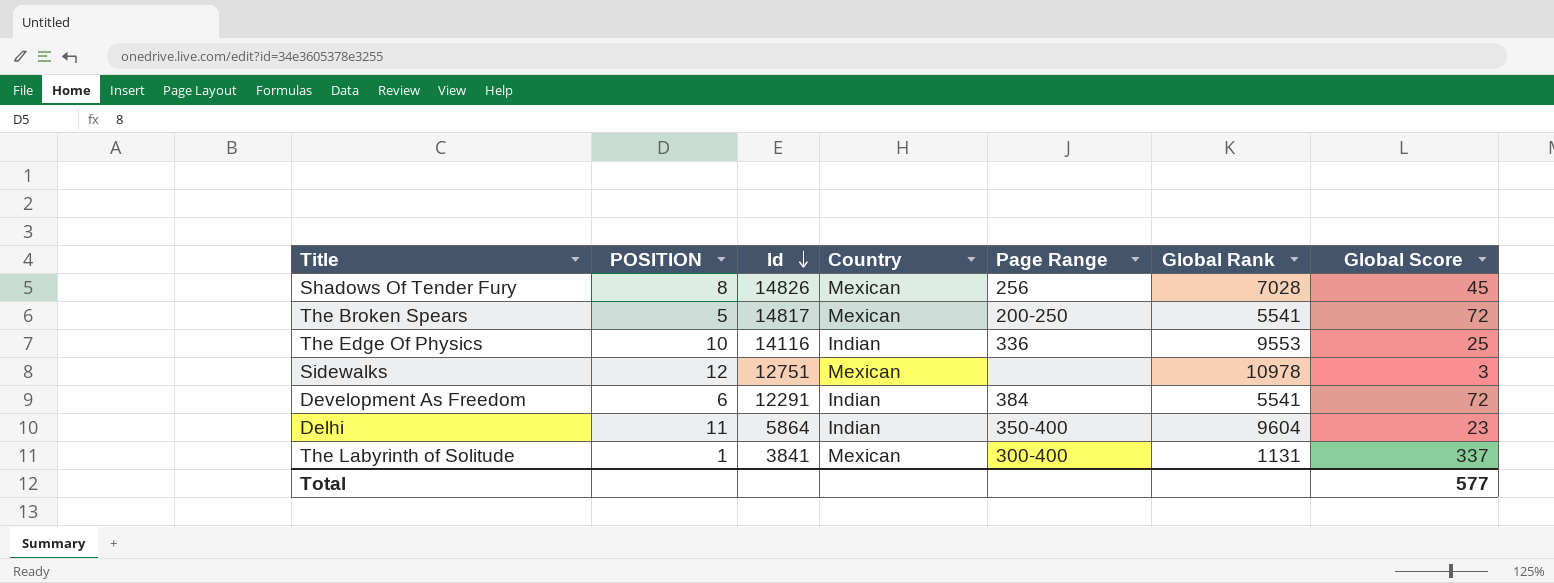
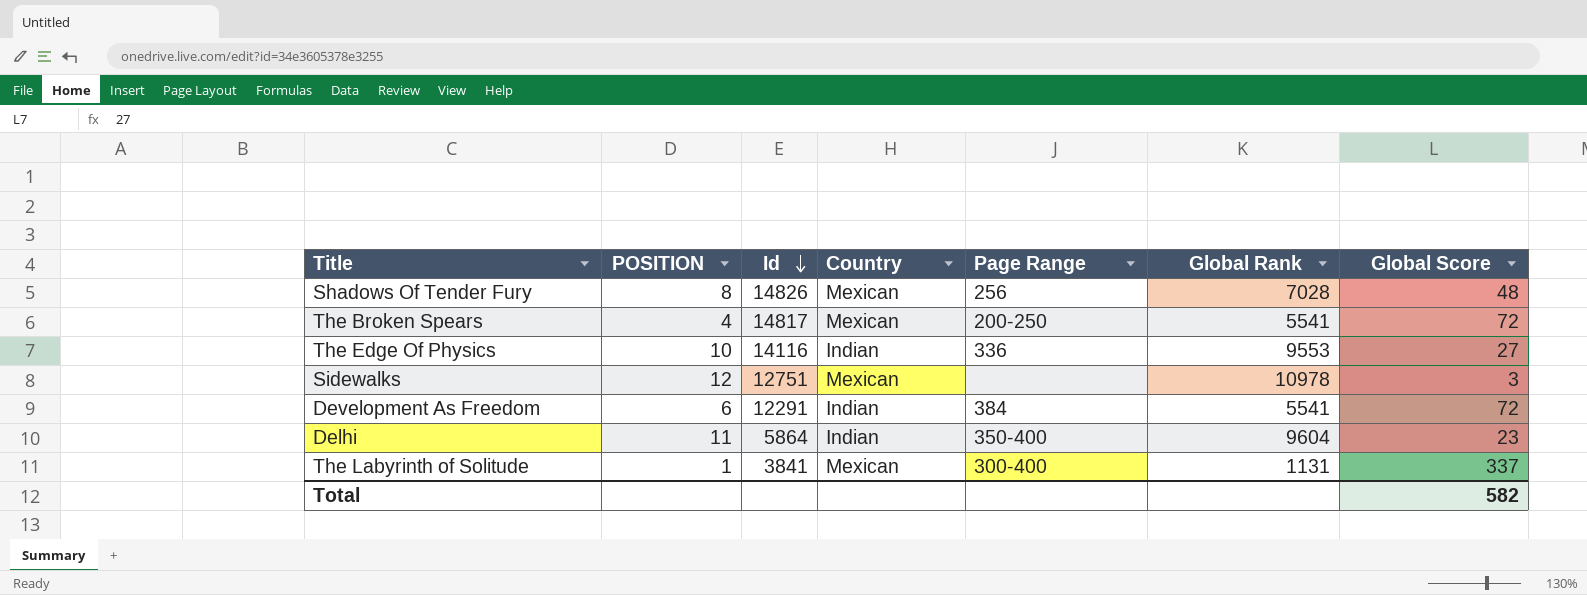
Shadows Of Tender Fury | Global Score: 45 -> 48
The Broken Spears | POSITION: 5 -> 4
The Edge Of Physics | Global Score: 25 -> 27
Total | Global Score: 577 -> 582

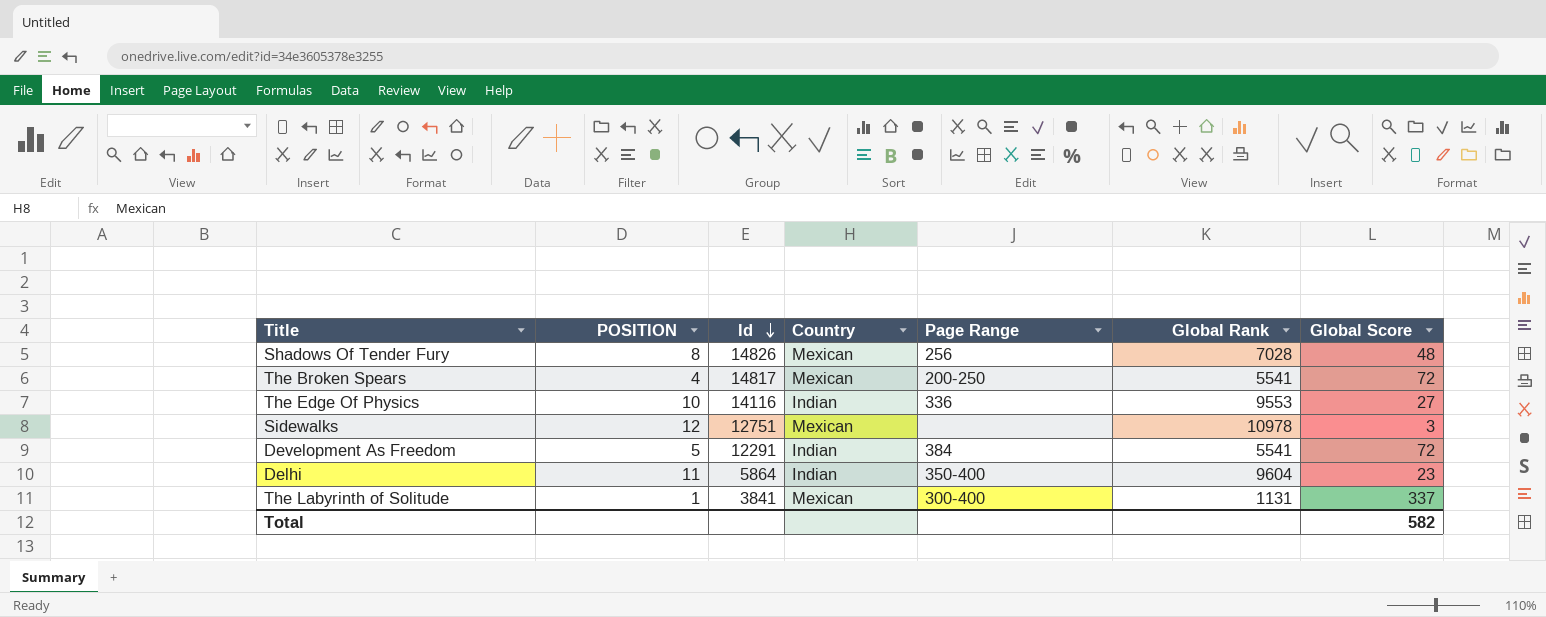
Development As Freedom | POSITION: 6 -> 5

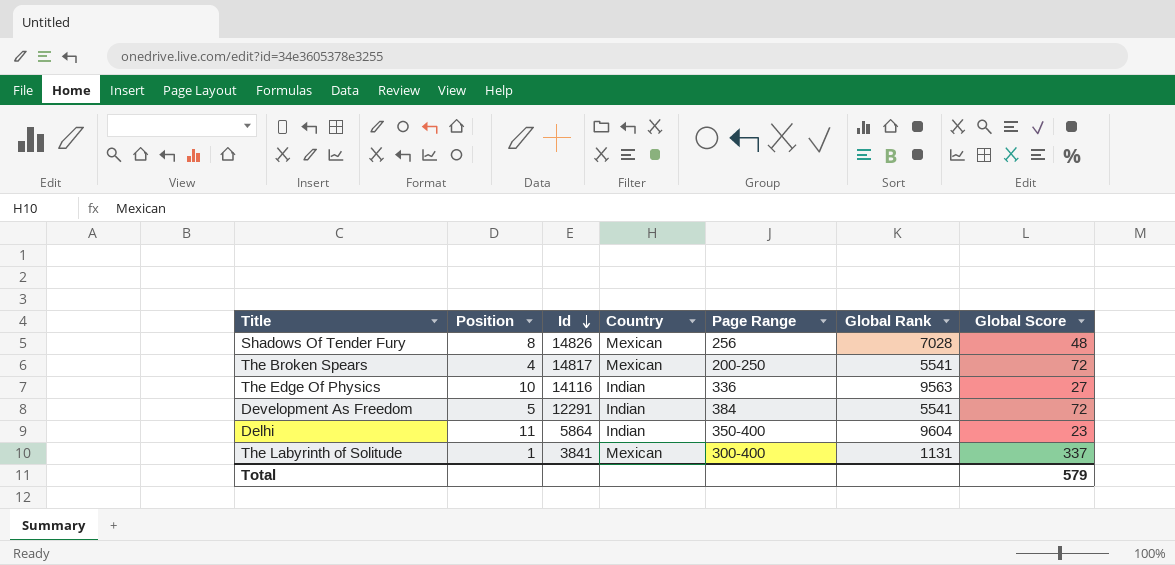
column name: POSITION -> Position
row Sidewalks: 12 | 12751 | Mexican | none | 10978 | 3 -> none
The Edge Of Physics | Global Rank: 9553 -> 9563
Total | Global Score: 582 -> 579

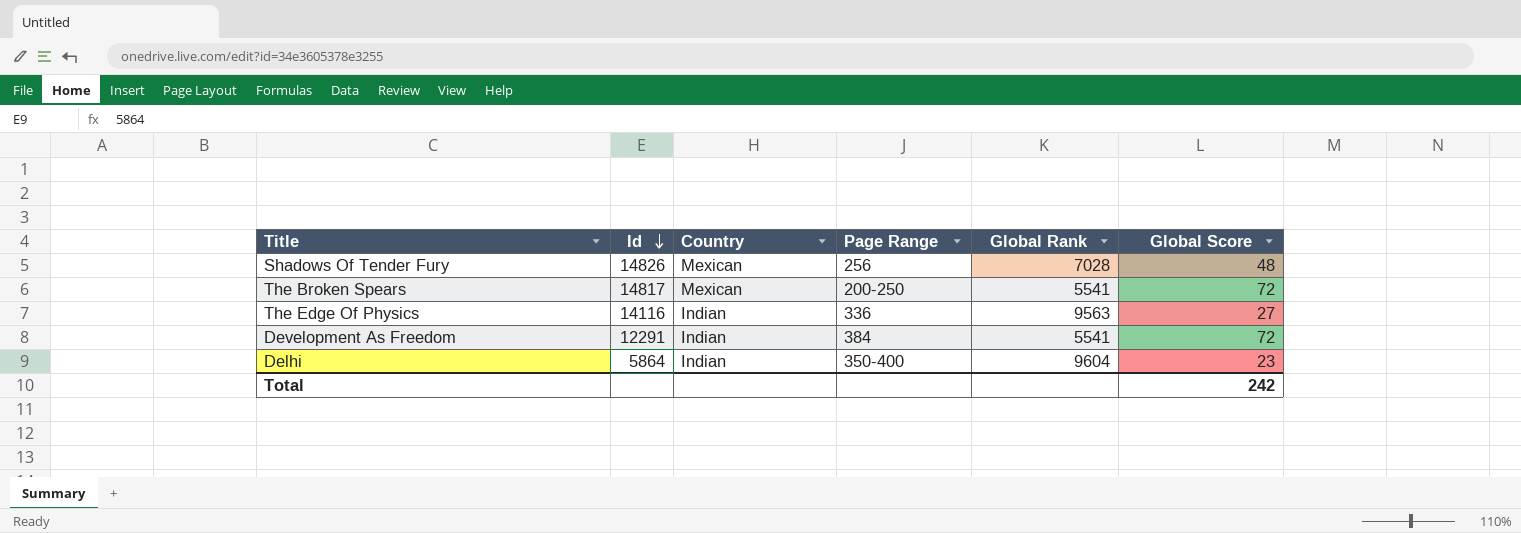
column Position | position: 2 -> none
row The Labyrinth of Solitude: 1 | 3841 | Mexican | 300-400 | 1131 | 337 -> none
Total | Global Score: 579 -> 242

